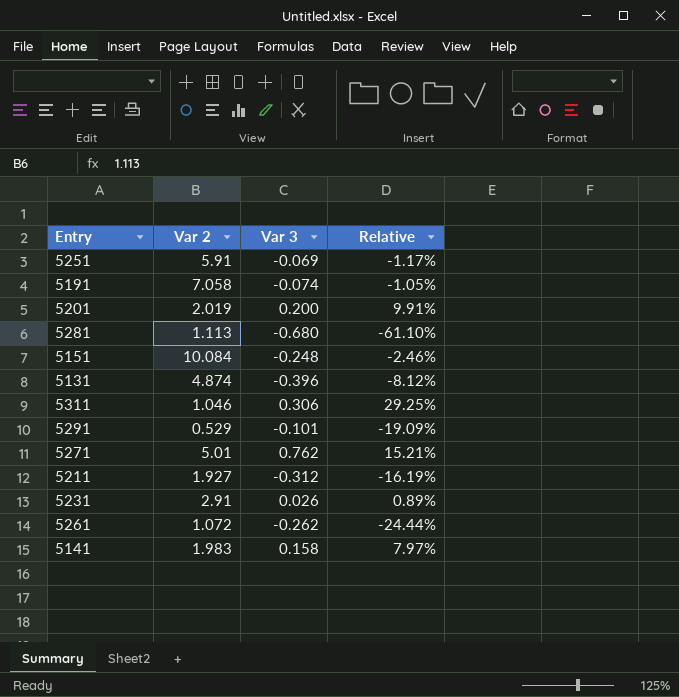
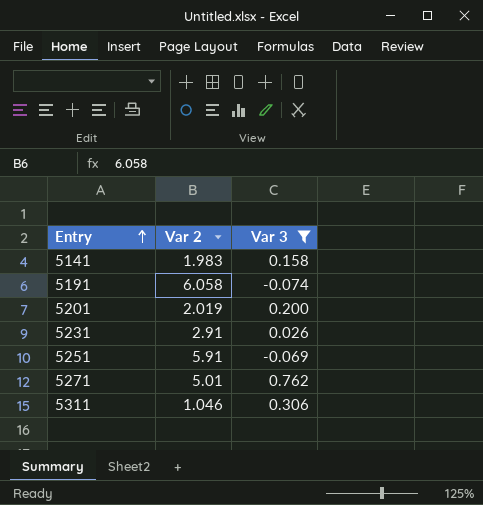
filter: none -> Var 3 >= -0.074
row order: none -> Entry ascending
column Relative | formula: [Var 3] / [Var 2] -> none
5191 | Var 2: 7.058 -> 6.058

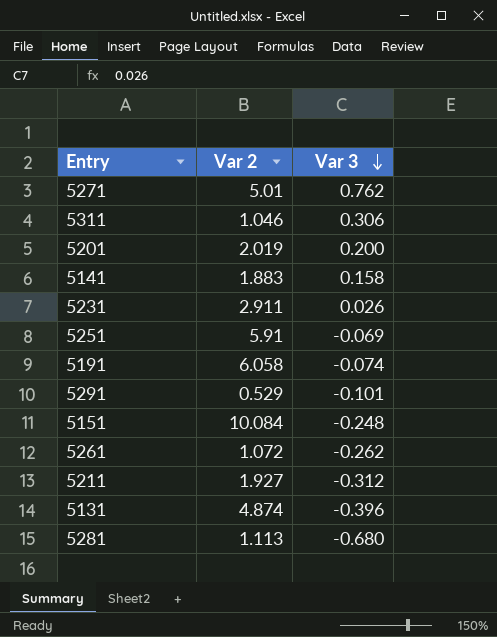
filter: Var 3 >= -0.074 -> none
row order: Entry ascending -> Var 3 descending
5141 | Var 2: 1.983 -> 1.883
5231 | Var 2: 2.91 -> 2.911

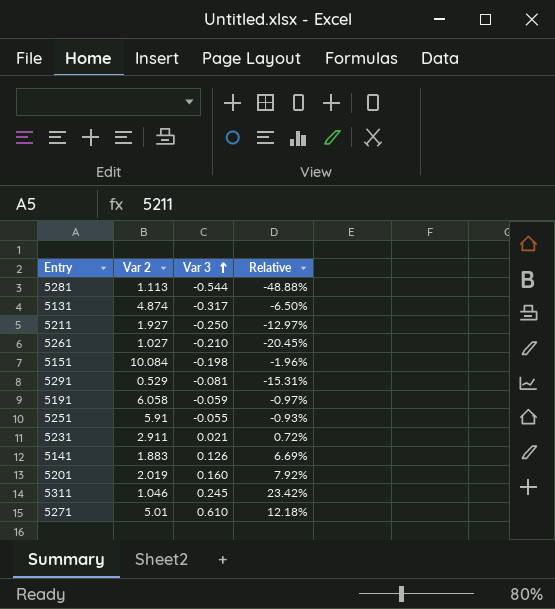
row order: Var 3 descending -> Var 3 ascending
column Relative | formula: none -> [Var 3] / [Var 2]
5281 | Var 3: -0.680 -> -0.544
5131 | Var 3: -0.396 -> -0.317
5211 | Var 3: -0.312 -> -0.250
5261 | Var 2: 1.072 -> 1.027
5261 | Var 3: -0.262 -> -0.210
5151 | Var 3: -0.248 -> -0.198
5291 | Var 3: -0.101 -> -0.081
5191 | Var 3: -0.074 -> -0.059
5251 | Var 3: -0.069 -> -0.055
5231 | Var 3: 0.026 -> 0.021
5141 | Var 3: 0.158 -> 0.126
5201 | Var 3: 0.200 -> 0.160
5311 | Var 3: 0.306 -> 0.245
5271 | Var 3: 0.762 -> 0.610

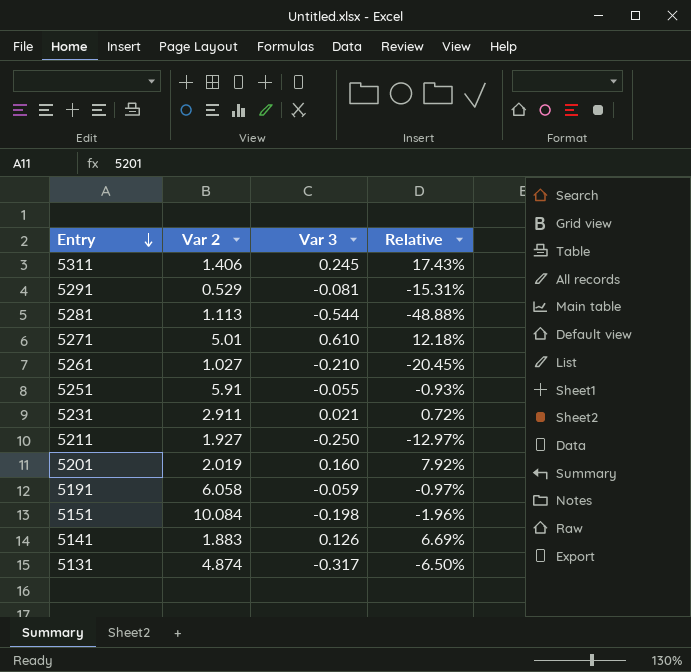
row order: Var 3 ascending -> Entry descending
5311 | Var 2: 1.046 -> 1.406
5311 | Relative: 23.42% -> 17.43%

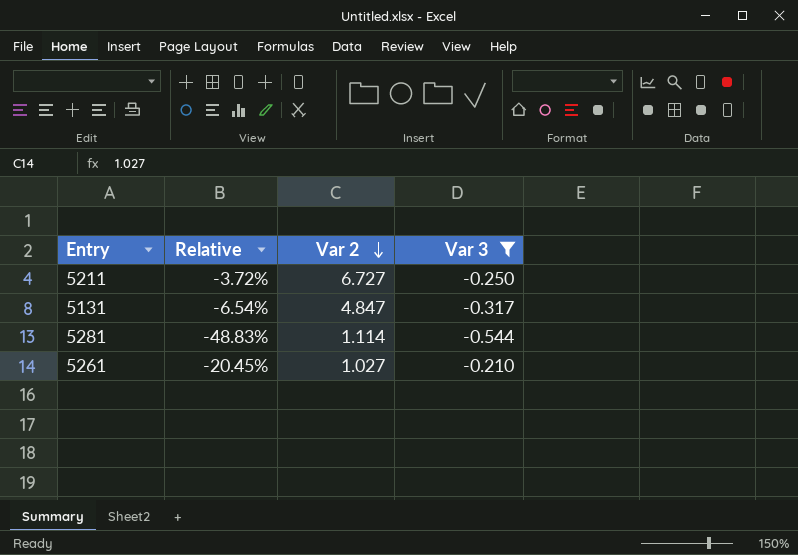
filter: none -> Var 3 <= -0.210
row order: Entry descending -> Var 2 descending
column Relative | position: 4 -> 2
5211 | Relative: -12.97% -> -3.72%
5211 | Var 2: 1.927 -> 6.727
5131 | Relative: -6.50% -> -6.54%
5131 | Var 2: 4.874 -> 4.847
5281 | Relative: -48.88% -> -48.83%
5281 | Var 2: 1.113 -> 1.114

